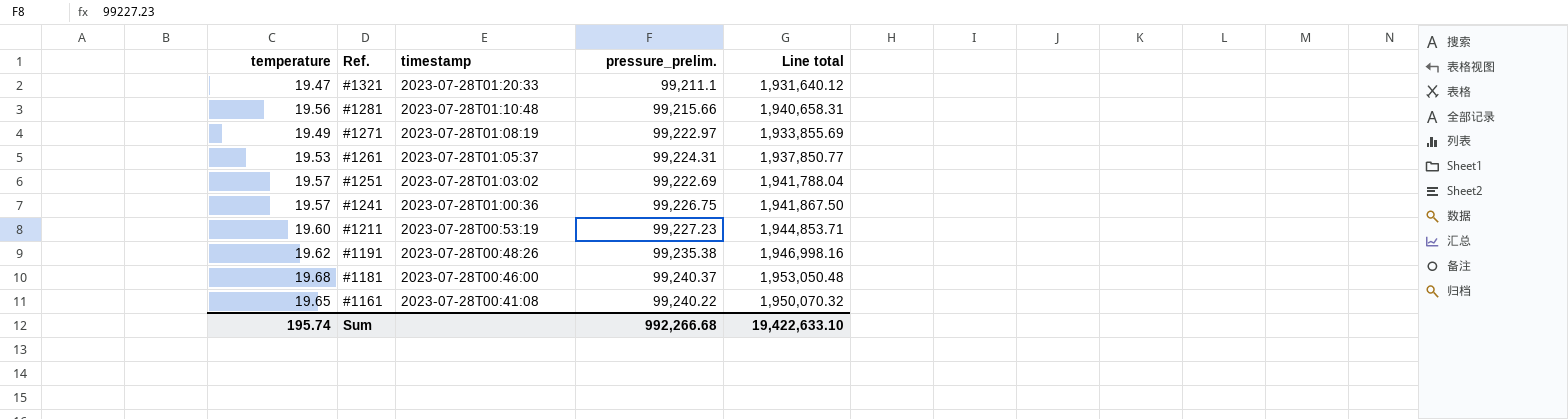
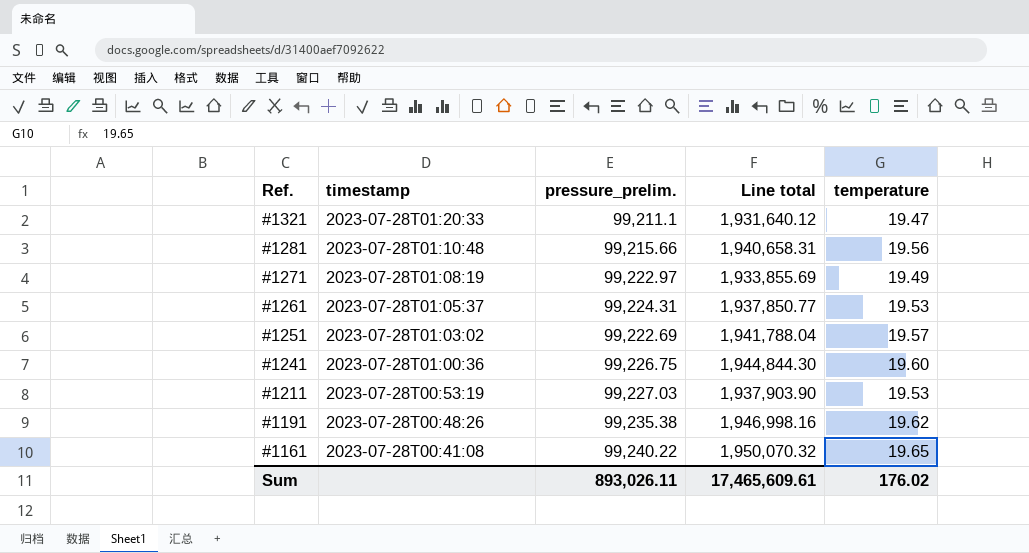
column temperature | position: 1 -> 5
row #1181: 19.68 | 2023-07-28T00:46:00 | 99,240.37 | 1,953,050.48 -> none
#1241 | Line total: 1,941,867.50 -> 1,944,844.30
#1241 | temperature: 19.57 -> 19.60
#1211 | pressure_prelim.: 99,227.23 -> 99,227.03
#1211 | Line total: 1,944,853.71 -> 1,937,903.90
#1211 | temperature: 19.60 -> 19.53
Sum | pressure_prelim.: 992,266.68 -> 893,026.11
Sum | Line total: 19,422,633.10 -> 17,465,609.61
Sum | temperature: 195.74 -> 176.02

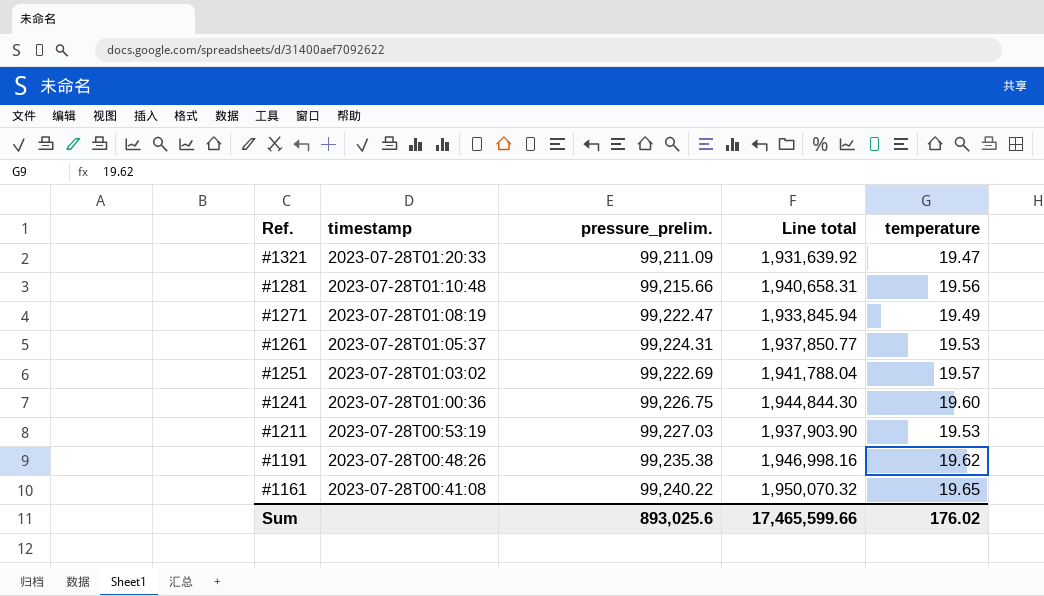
#1321 | pressure_prelim.: 99,211.1 -> 99,211.09
#1321 | Line total: 1,931,640.12 -> 1,931,639.92
#1271 | pressure_prelim.: 99,222.97 -> 99,222.47
#1271 | Line total: 1,933,855.69 -> 1,933,845.94
Sum | pressure_prelim.: 893,026.11 -> 893,025.6
Sum | Line total: 17,465,609.61 -> 17,465,599.66

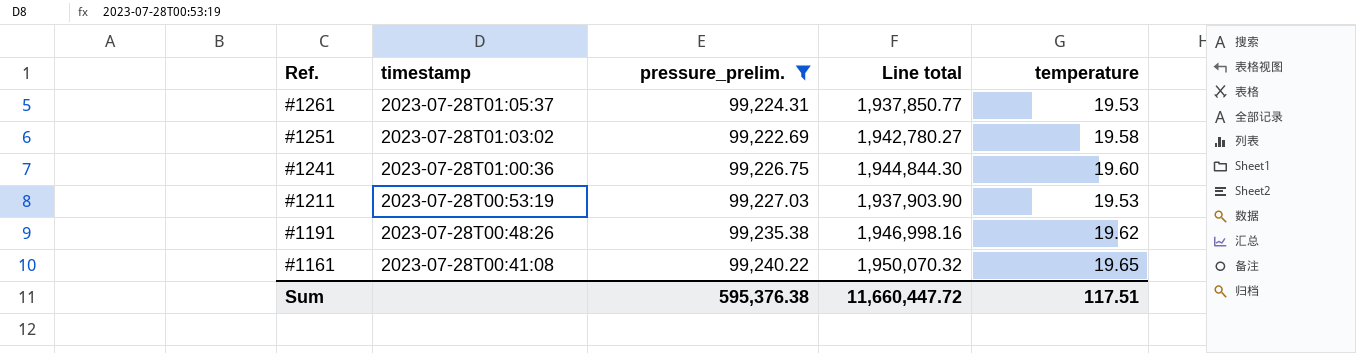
filter: none -> pressure_prelim. >= 99,222.69
#1251 | Line total: 1,941,788.04 -> 1,942,780.27
#1251 | temperature: 19.57 -> 19.58
Sum | pressure_prelim.: 893,025.6 -> 595,376.38
Sum | Line total: 17,465,599.66 -> 11,660,447.72
Sum | temperature: 176.02 -> 117.51

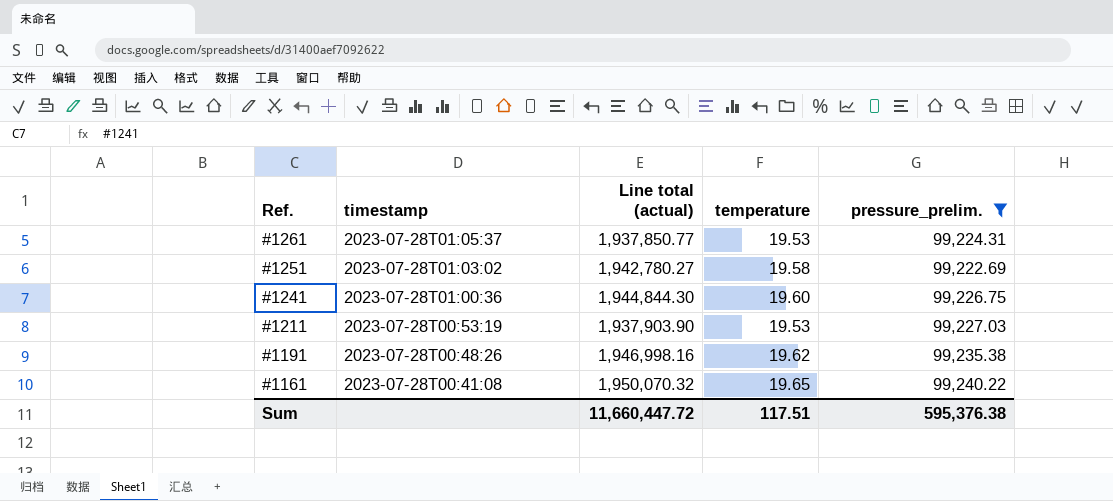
column name: Line total -> Line total (actual)
column pressure_prelim. | position: 3 -> 5

